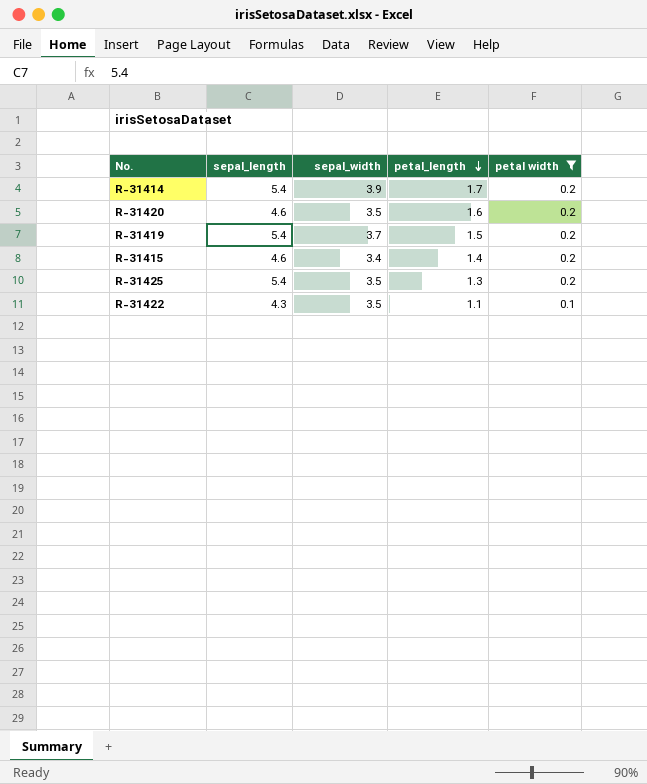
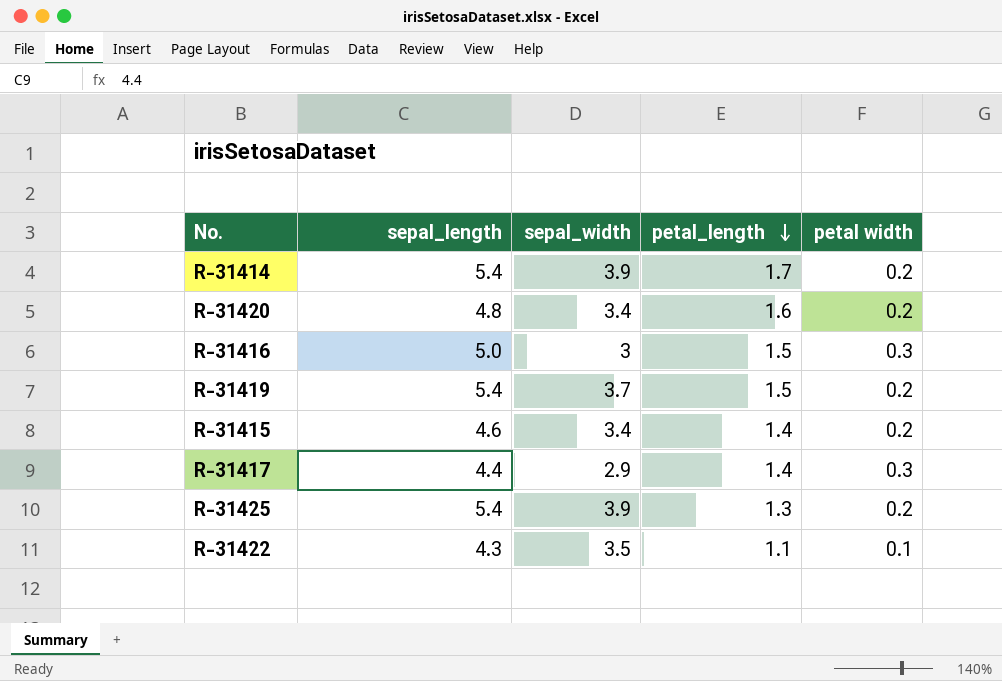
filter: petal width != 0.3 -> none
R-31420 | sepal_length: 4.6 -> 4.8
R-31420 | sepal_width: 3.5 -> 3.4
R-31425 | sepal_width: 3.5 -> 3.9

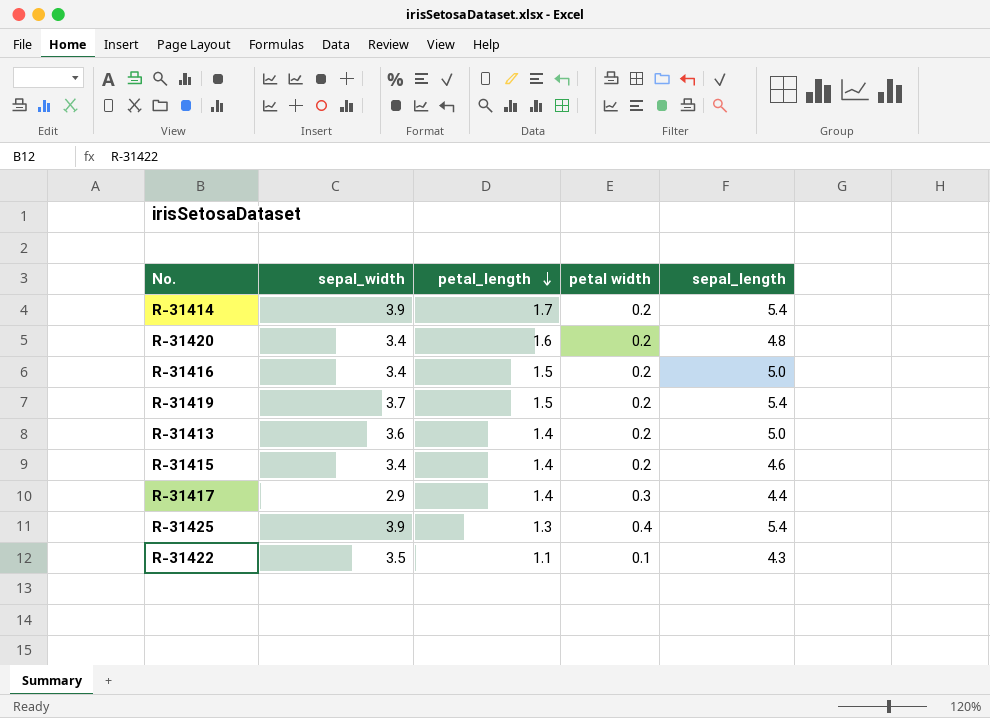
column sepal_length | position: 2 -> 5
R-31416 | sepal_width: 3 -> 3.4
R-31416 | petal width: 0.3 -> 0.2
row R-31413: none -> 3.6 | 1.4 | 0.2 | 5.0
R-31425 | petal width: 0.2 -> 0.4

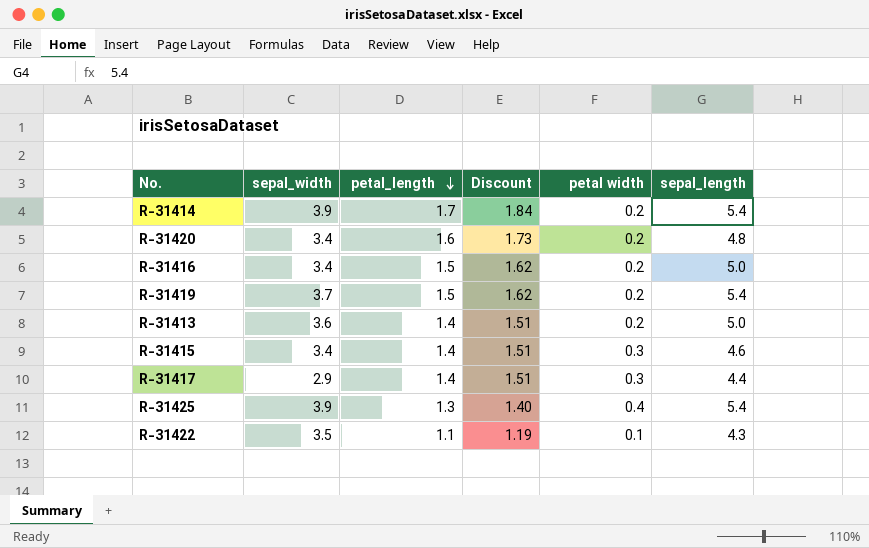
column Discount | formula: none -> [petal_length] * 1.08
R-31415 | petal width: 0.2 -> 0.3

